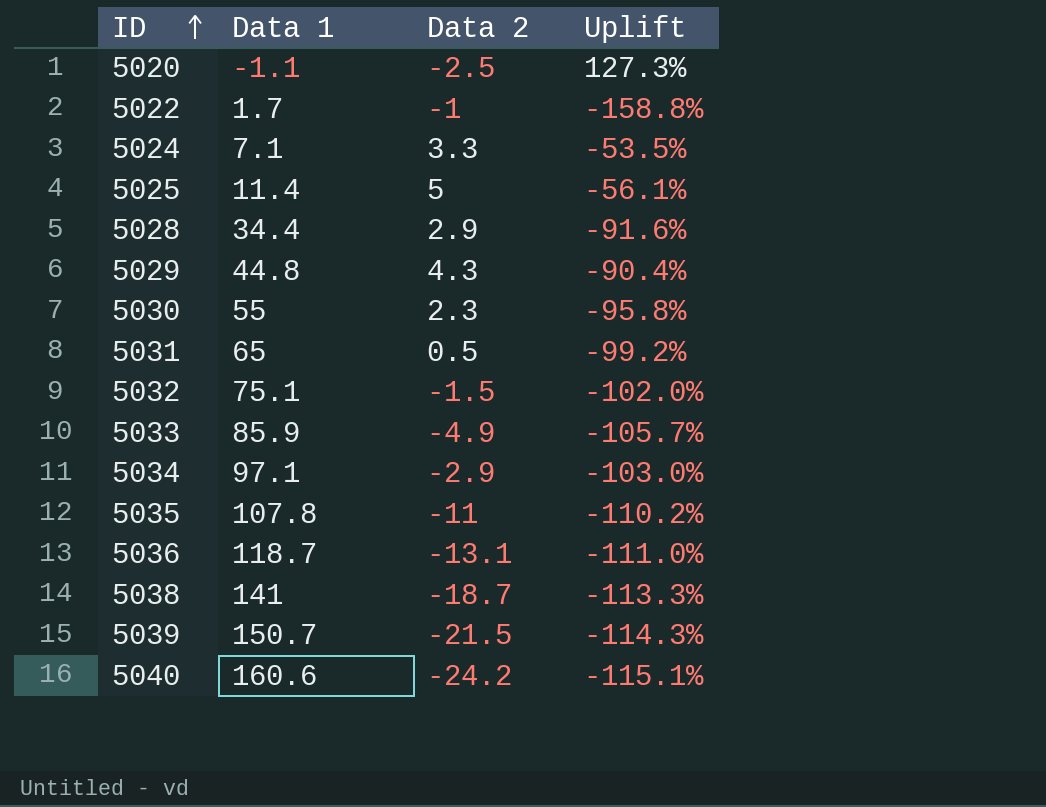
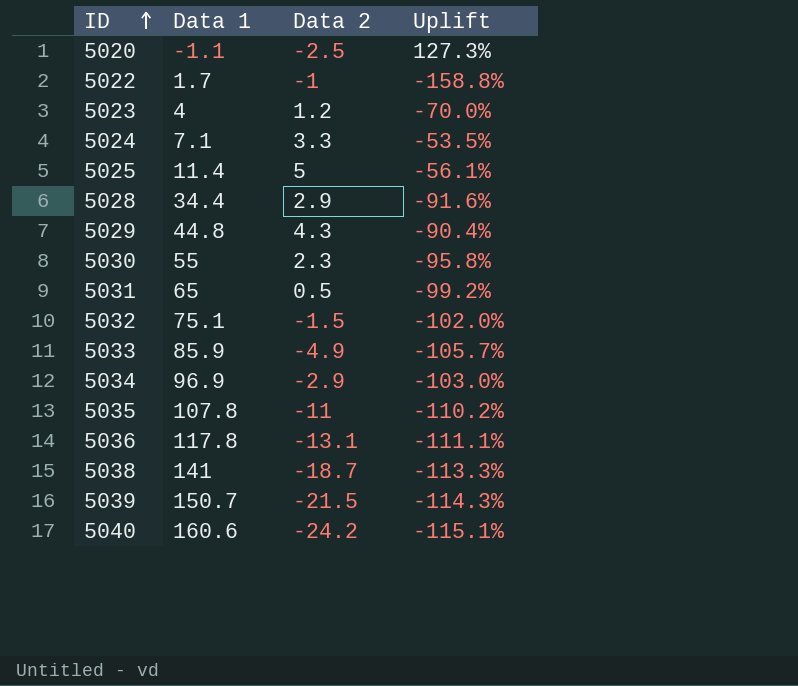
row 5023: none -> 4 | 1.2 | -70.0%
5034 | Data 1: 97.1 -> 96.9
5036 | Data 1: 118.7 -> 117.8
5036 | Uplift: -111.0% -> -111.1%

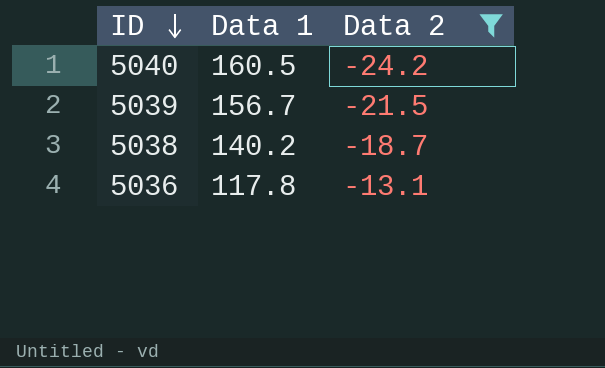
filter: none -> Data 2 <= -13.1
row order: ID ascending -> ID descending
column Uplift | formula: ([Data 2] - [Data 1]) / [Data 1] -> none
5040 | Data 1: 160.6 -> 160.5
5039 | Data 1: 150.7 -> 156.7
5038 | Data 1: 141 -> 140.2

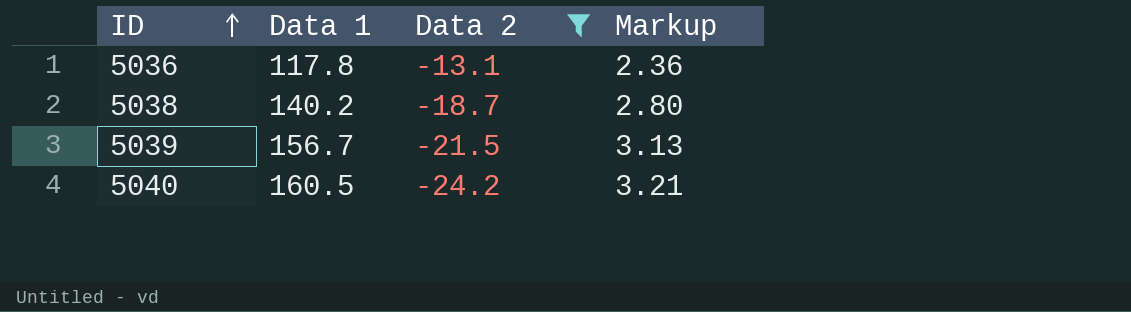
row order: ID descending -> ID ascending
column Markup | formula: none -> [Data 1] * 0.02

